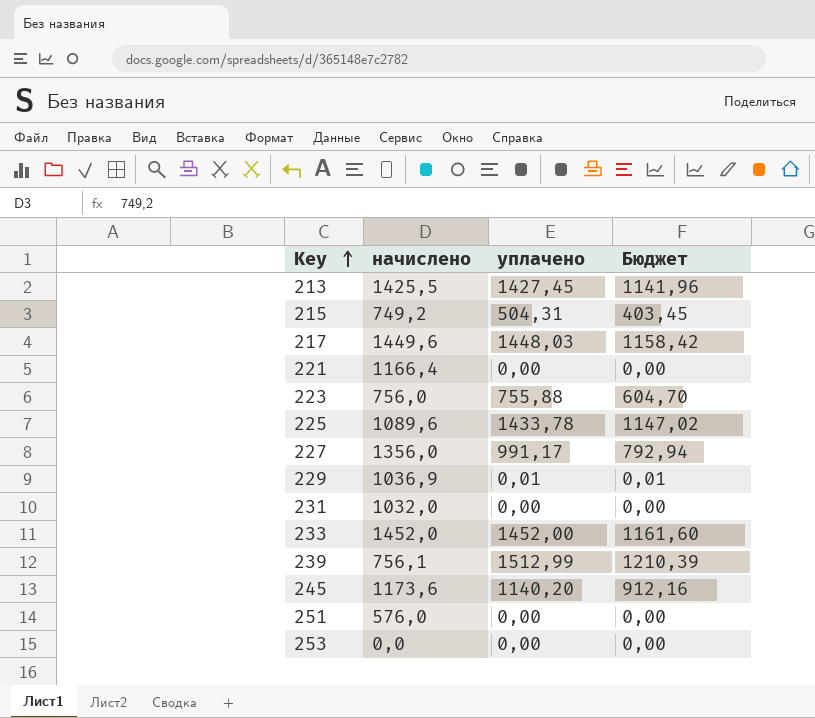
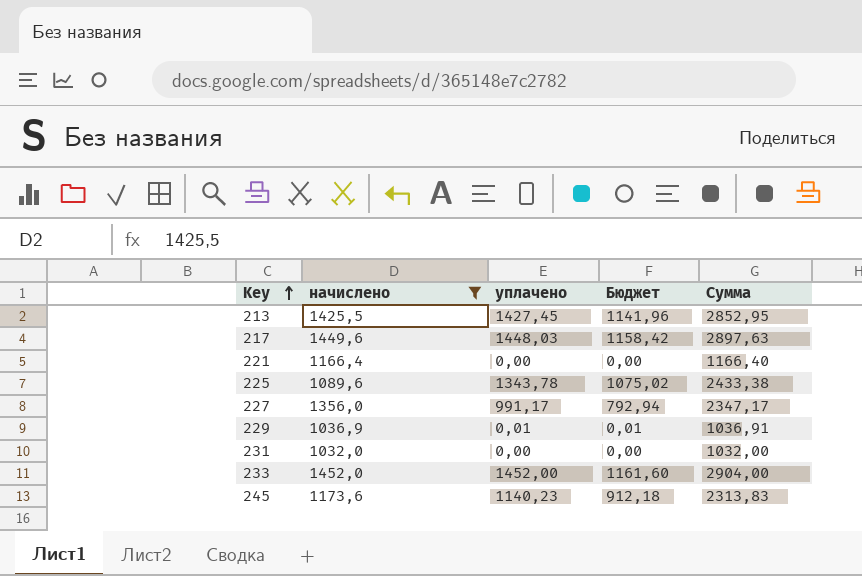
filter: none -> начислено >= 1032,0
column Сумма | formula: none -> [начислено] + [уплачено]
225 | уплачено: 1433,78 -> 1343,78
225 | Бюджет: 1147,02 -> 1075,02
245 | уплачено: 1140,20 -> 1140,23
245 | Бюджет: 912,16 -> 912,18

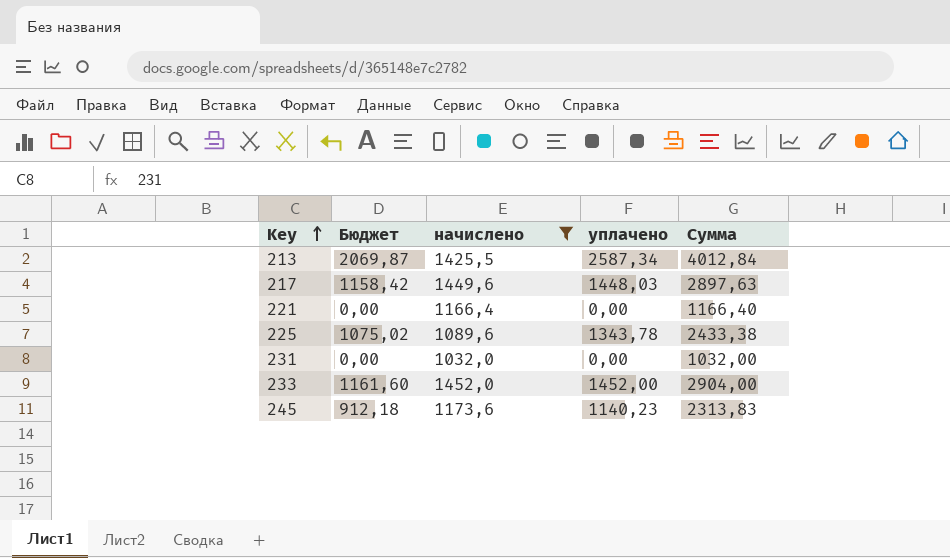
column Бюджет | position: 4 -> 2
row 227: 1356,0 | 991,17 | 792,94 | 2347,17 -> none
row 229: 1036,9 | 0,01 | 0,01 | 1036,91 -> none
213 | Бюджет: 1141,96 -> 2069,87
213 | уплачено: 1427,45 -> 2587,34
213 | Сумма: 2852,95 -> 4012,84

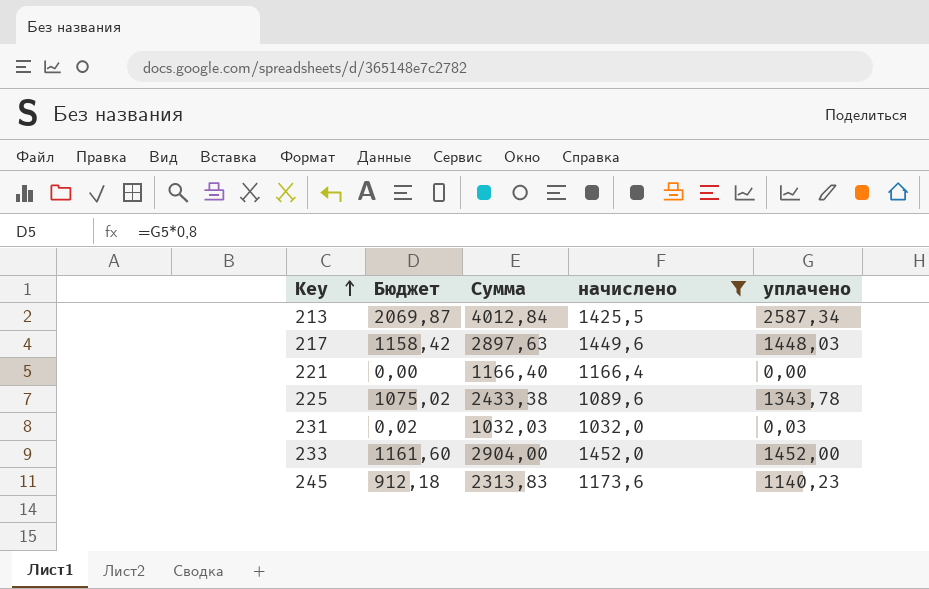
column Сумма | position: 5 -> 3
231 | Бюджет: 0,00 -> 0,02
231 | Сумма: 1032,00 -> 1032,03
231 | уплачено: 0,00 -> 0,03

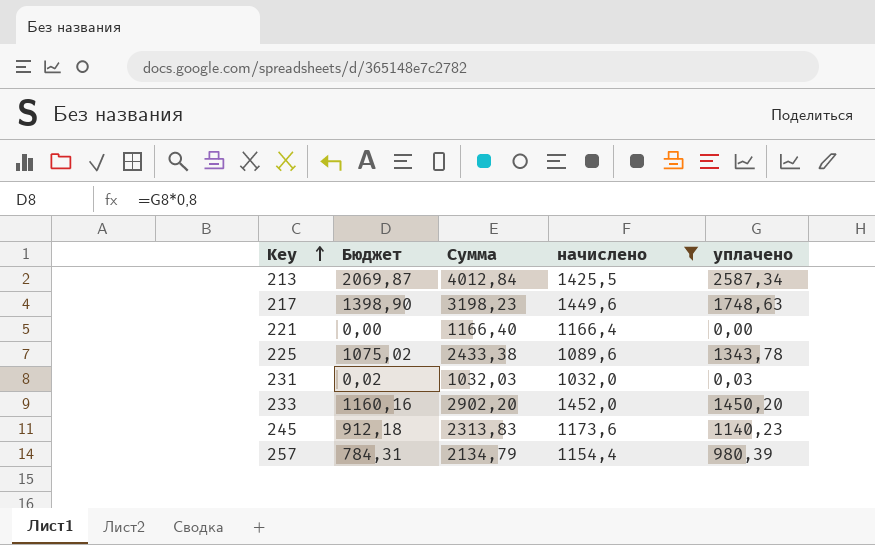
217 | Бюджет: 1158,42 -> 1398,90
217 | Сумма: 2897,63 -> 3198,23
217 | уплачено: 1448,03 -> 1748,63
233 | Бюджет: 1161,60 -> 1160,16
233 | Сумма: 2904,00 -> 2902,20
233 | уплачено: 1452,00 -> 1450,20
row 257: none -> 784,31 | 2134,79 | 1154,4 | 980,39

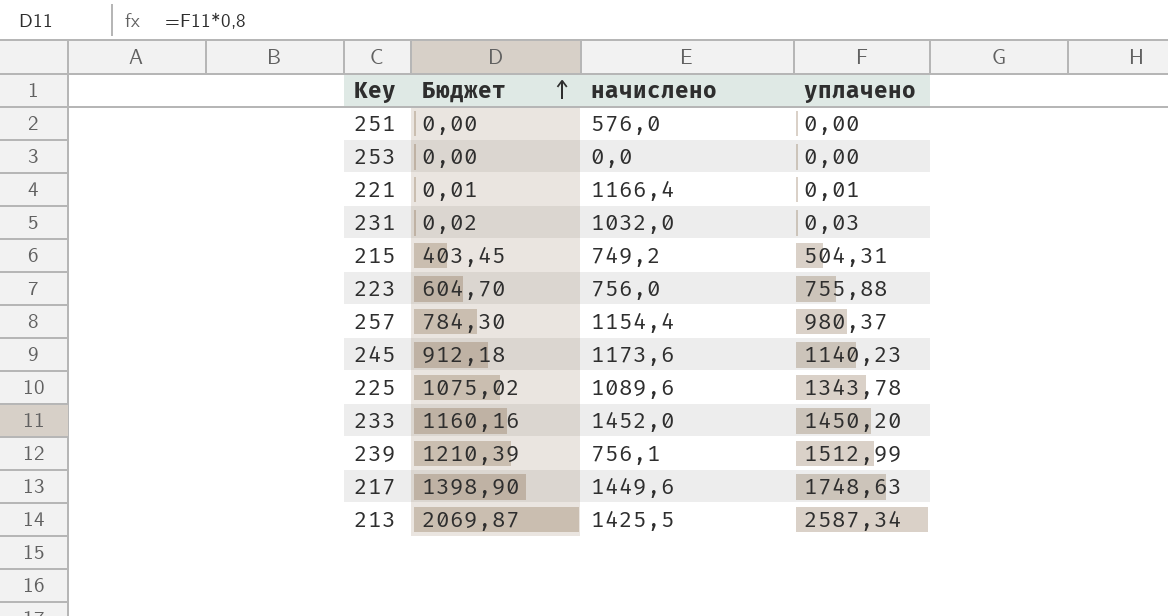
filter: начислено >= 1032,0 -> none
row order: Key ascending -> Бюджет ascending
column Сумма | formula: [начислено] + [уплачено] -> none
221 | Бюджет: 0,00 -> 0,01
221 | уплачено: 0,00 -> 0,01
257 | Бюджет: 784,31 -> 784,30
257 | уплачено: 980,39 -> 980,37

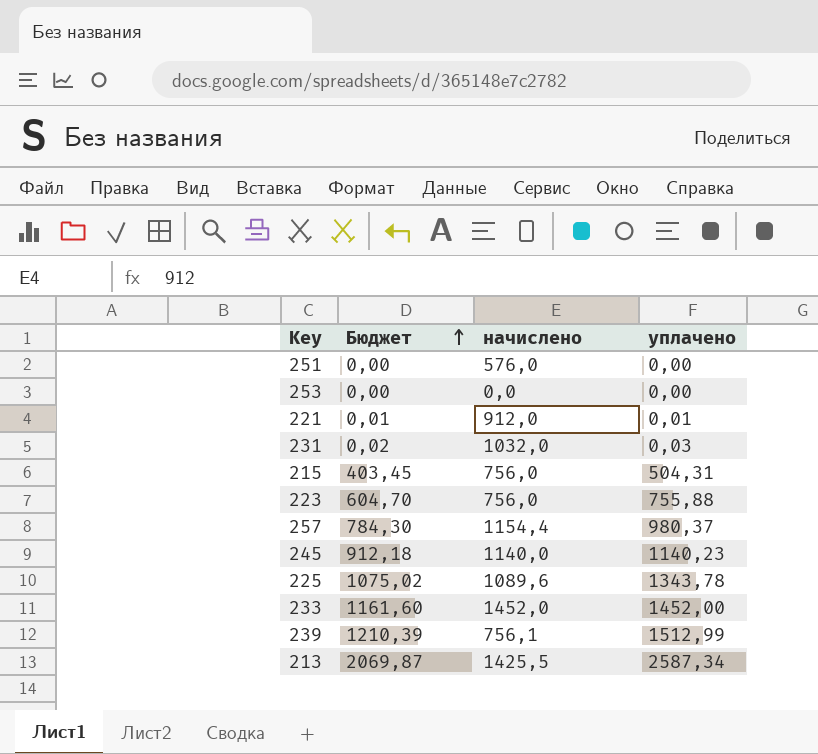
row 217: 1398,90 | 1449,6 | 1748,63 -> none
221 | начислено: 1166,4 -> 912,0
215 | начислено: 749,2 -> 756,0
245 | начислено: 1173,6 -> 1140,0
233 | Бюджет: 1160,16 -> 1161,60
233 | уплачено: 1450,20 -> 1452,00

